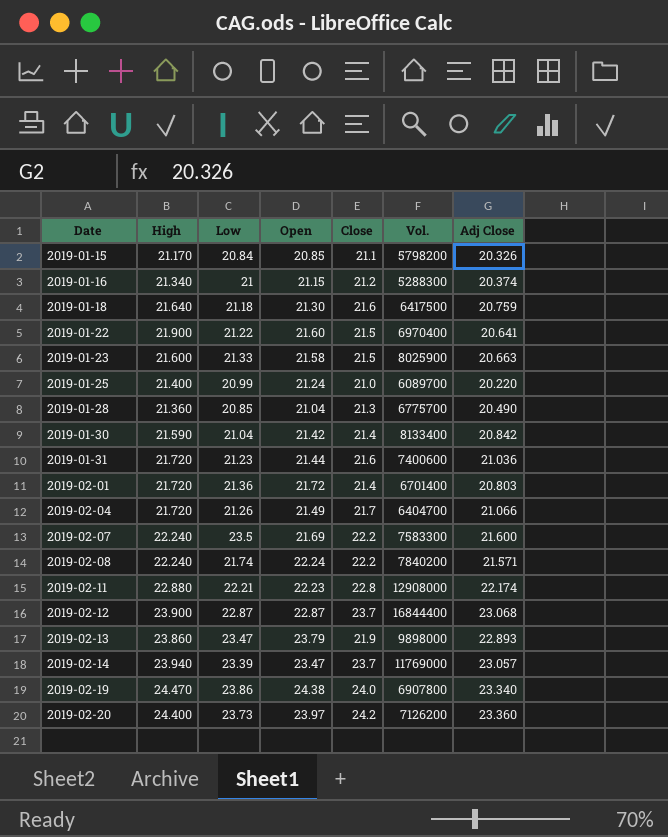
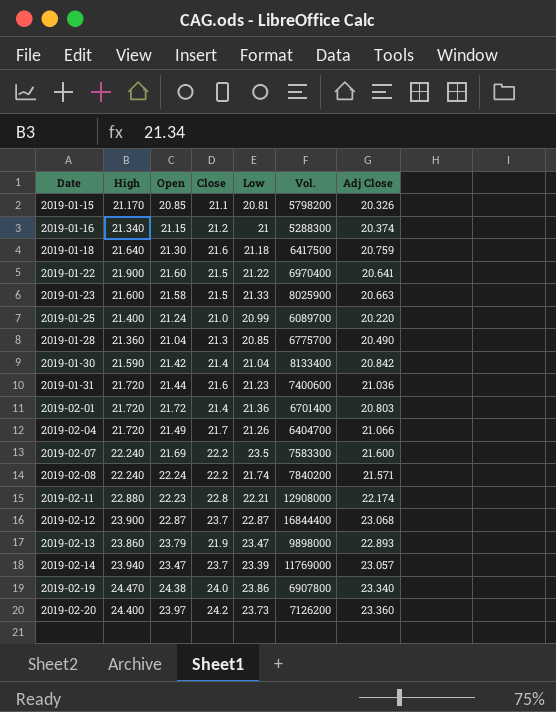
column Low | position: 3 -> 5
2019-01-15 | Low: 20.84 -> 20.81

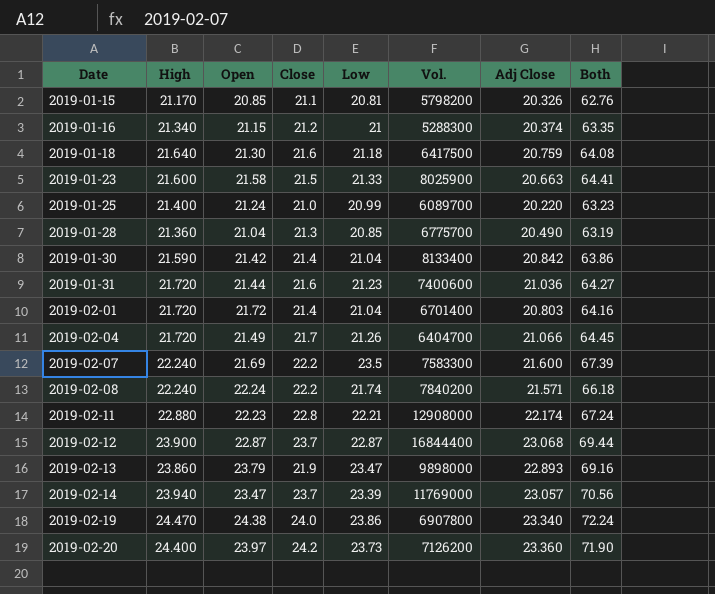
column Both | formula: none -> [Open] + [Close] + [Low]
row 2019-01-22: 21.900 | 21.60 | 21.5 | 21.22 | 6970400 | 20.641 -> none
2019-02-01 | Low: 21.36 -> 21.04

